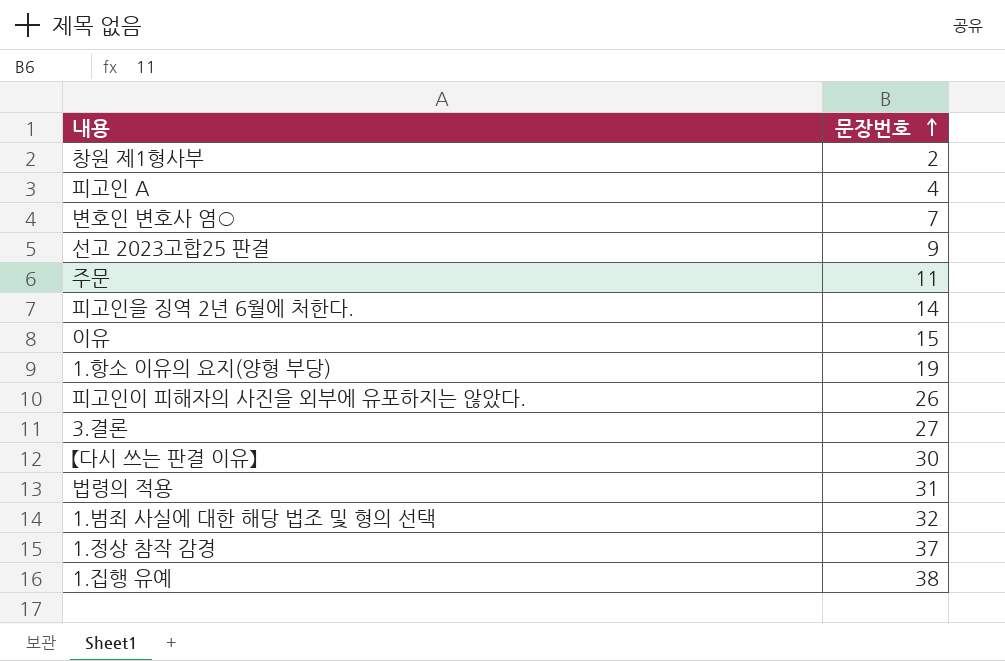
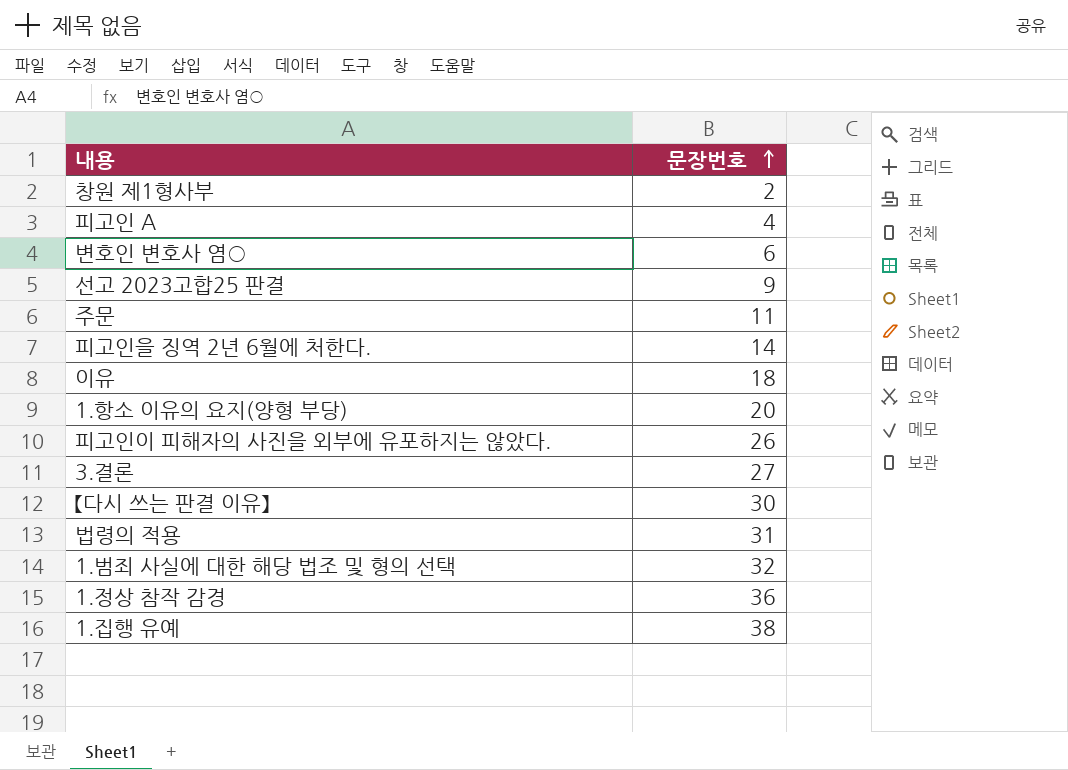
변호인 변호사 염○ | 문장번호: 7 -> 6
이유 | 문장번호: 15 -> 18
1.항소 이유의 요지(양형 부당) | 문장번호: 19 -> 20
1.정상 참작 감경 | 문장번호: 37 -> 36

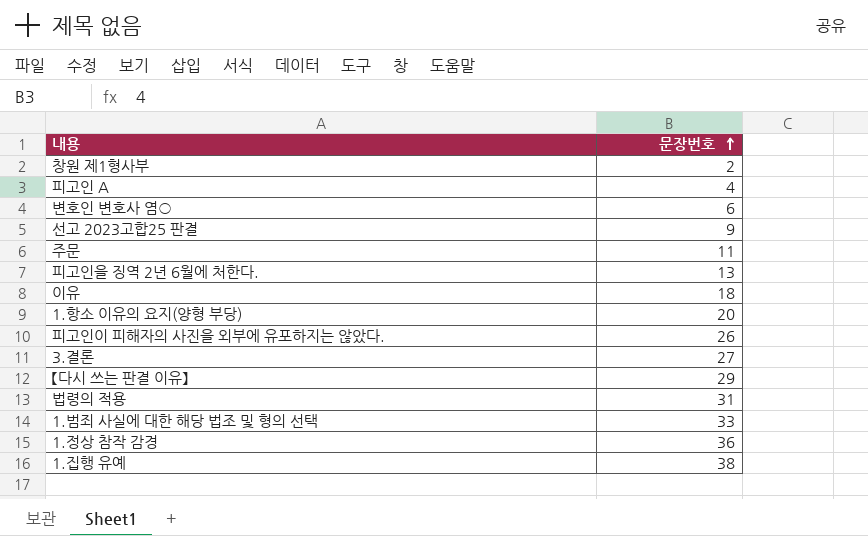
피고인을 징역 2년 6월에 처한다. | 문장번호: 14 -> 13
【다시 쓰는 판결 이유】 | 문장번호: 30 -> 29
1.범죄 사실에 대한 해당 법조 및 형의 선택 | 문장번호: 32 -> 33

